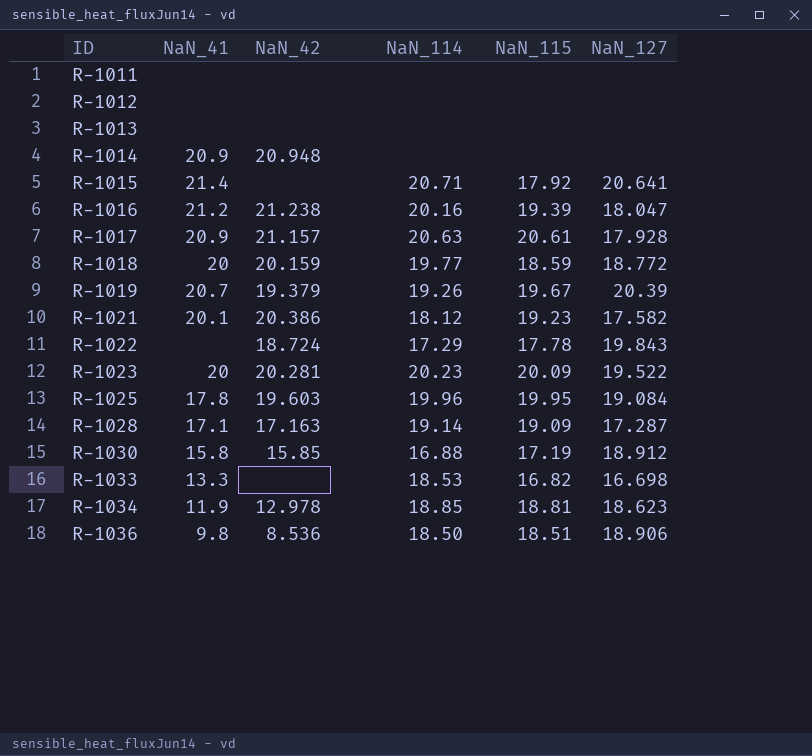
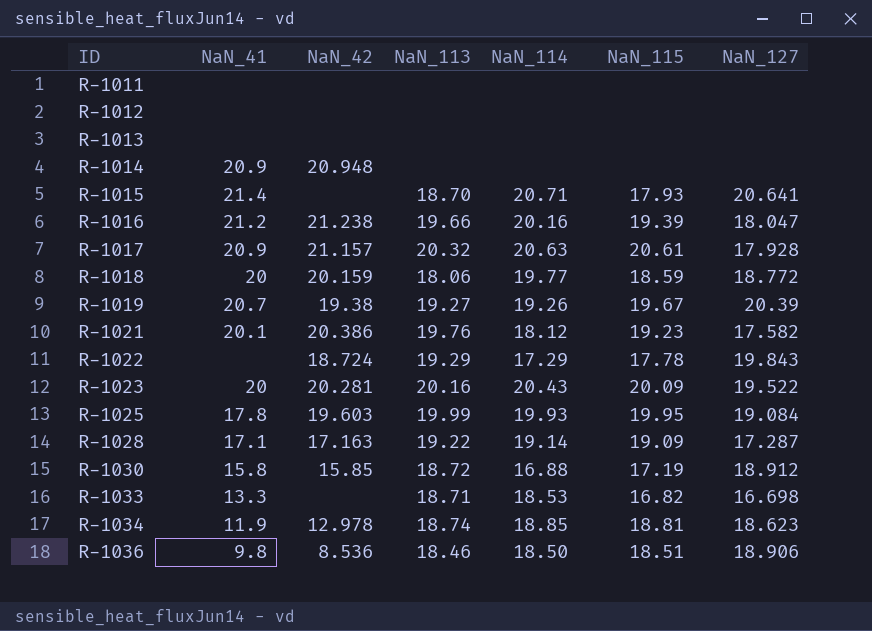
column NaN_113 | position: none -> 4
R-1015 | NaN_115: 17.92 -> 17.93
R-1019 | NaN_42: 19.379 -> 19.38
R-1023 | NaN_114: 20.23 -> 20.43
R-1025 | NaN_114: 19.96 -> 19.93

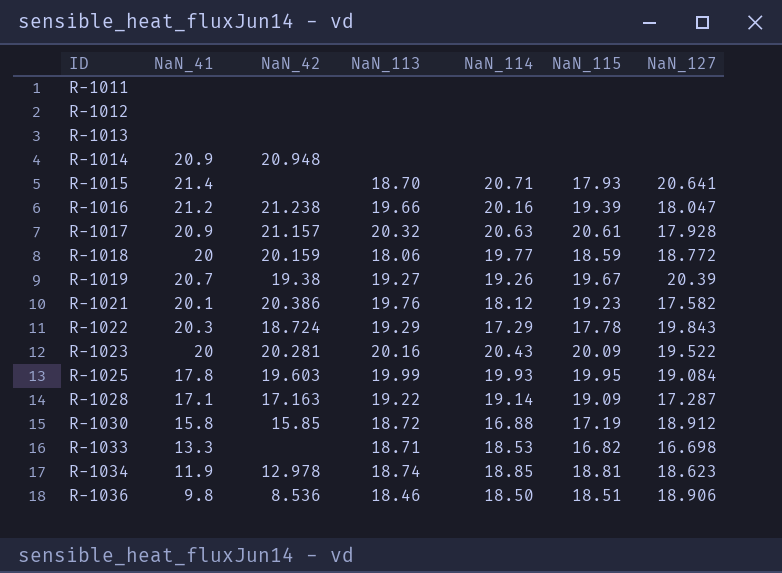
R-1022 | NaN_41: none -> 20.3

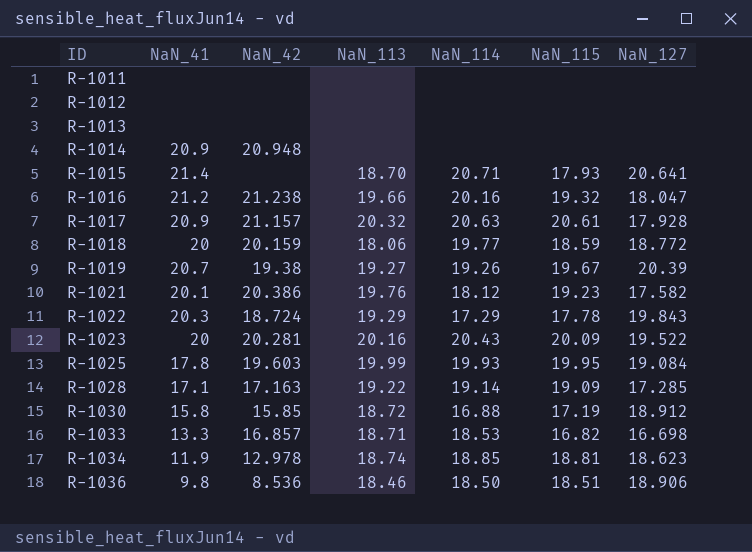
R-1016 | NaN_115: 19.39 -> 19.32
R-1028 | NaN_127: 17.287 -> 17.285
R-1033 | NaN_42: none -> 16.857

